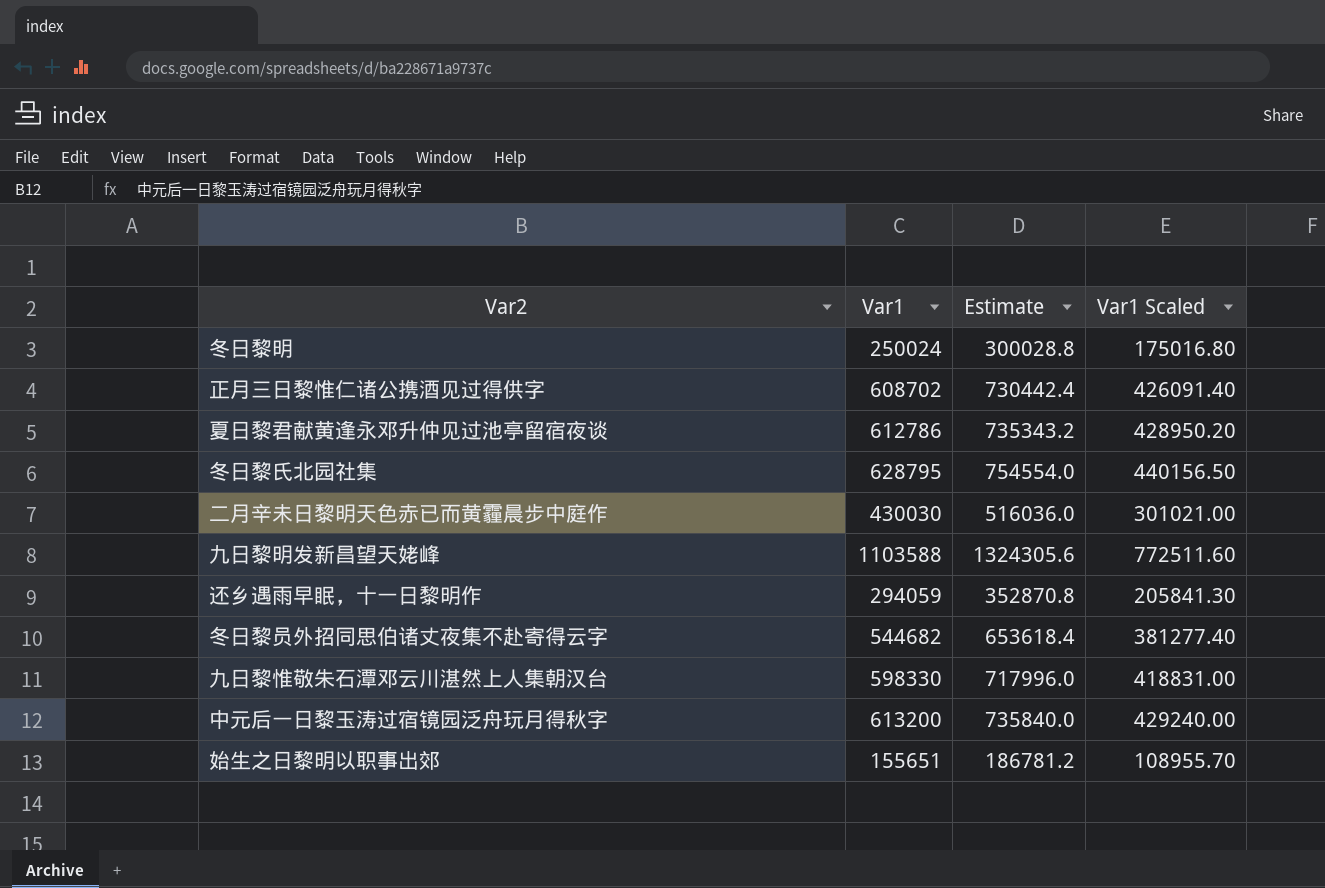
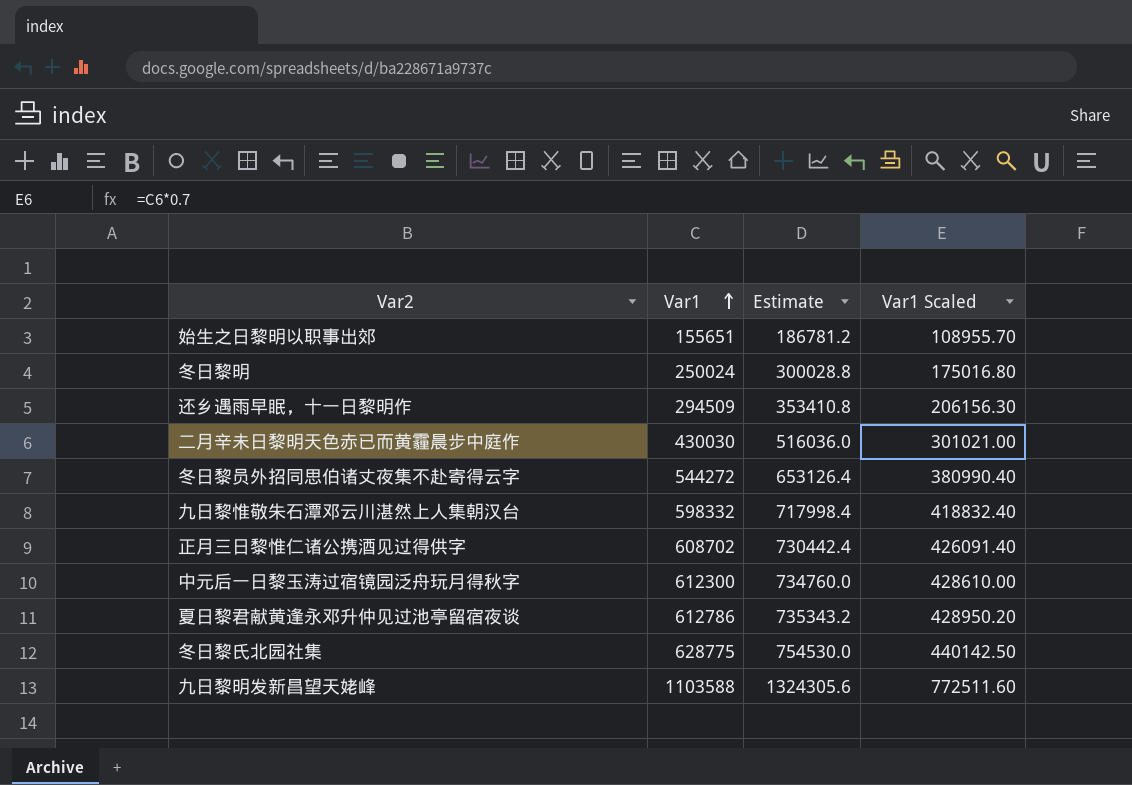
row order: none -> Var1 ascending
还乡遇雨早眠，十一日黎明作 | Var1: 294059 -> 294509
还乡遇雨早眠，十一日黎明作 | Estimate: 352870.8 -> 353410.8
还乡遇雨早眠，十一日黎明作 | Var1 Scaled: 205841.30 -> 206156.30
冬日黎员外招同思伯诸丈夜集不赴寄得云字 | Var1: 544682 -> 544272
冬日黎员外招同思伯诸丈夜集不赴寄得云字 | Estimate: 653618.4 -> 653126.4
冬日黎员外招同思伯诸丈夜集不赴寄得云字 | Var1 Scaled: 381277.40 -> 380990.40
九日黎惟敬朱石潭邓云川湛然上人集朝汉台 | Var1: 598330 -> 598332
九日黎惟敬朱石潭邓云川湛然上人集朝汉台 | Estimate: 717996.0 -> 717998.4
九日黎惟敬朱石潭邓云川湛然上人集朝汉台 | Var1 Scaled: 418831.00 -> 418832.40
中元后一日黎玉涛过宿镜园泛舟玩月得秋字 | Var1: 613200 -> 612300
中元后一日黎玉涛过宿镜园泛舟玩月得秋字 | Estimate: 735840.0 -> 734760.0
中元后一日黎玉涛过宿镜园泛舟玩月得秋字 | Var1 Scaled: 429240.00 -> 428610.00
冬日黎氏北园社集 | Var1: 628795 -> 628775
冬日黎氏北园社集 | Estimate: 754554.0 -> 754530.0
冬日黎氏北园社集 | Var1 Scaled: 440156.50 -> 440142.50

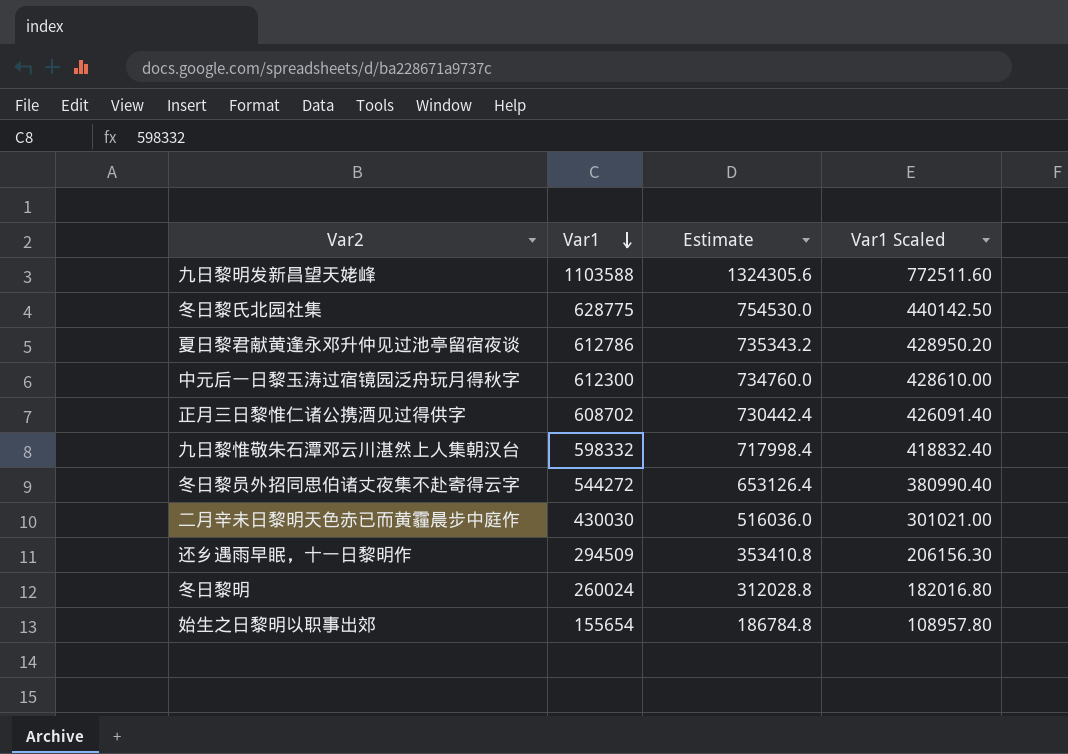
row order: Var1 ascending -> Var1 descending
冬日黎明 | Var1: 250024 -> 260024
冬日黎明 | Estimate: 300028.8 -> 312028.8
冬日黎明 | Var1 Scaled: 175016.80 -> 182016.80
始生之日黎明以职事出郊 | Var1: 155651 -> 155654
始生之日黎明以职事出郊 | Estimate: 186781.2 -> 186784.8
始生之日黎明以职事出郊 | Var1 Scaled: 108955.70 -> 108957.80

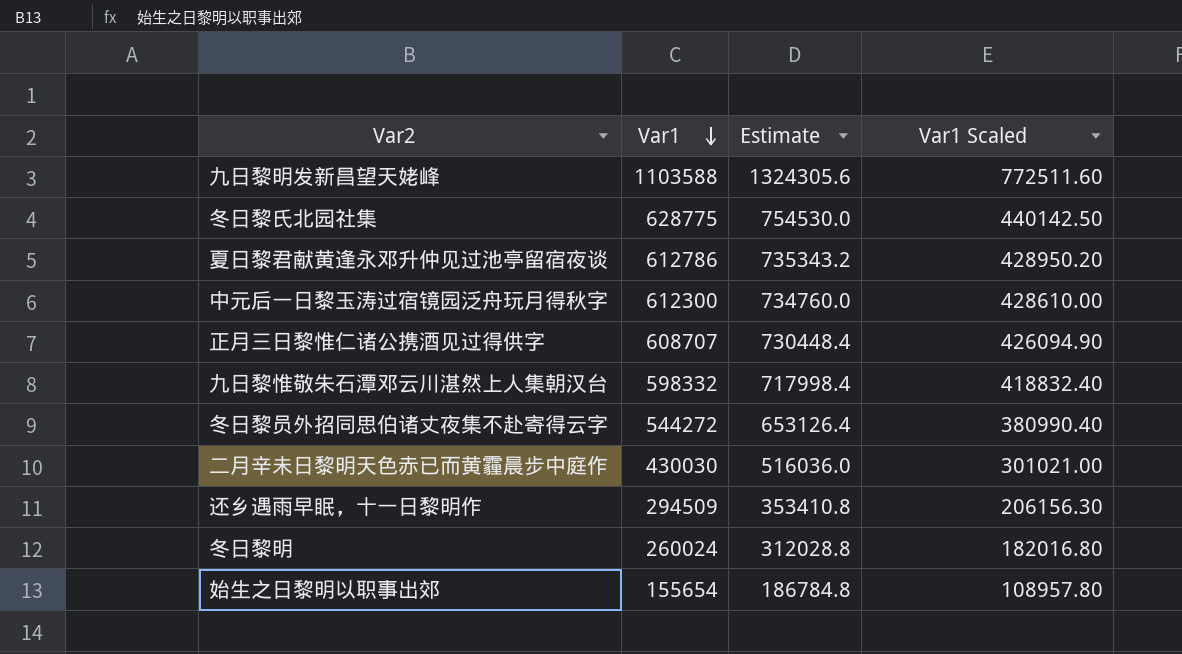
正月三日黎惟仁诸公携酒见过得供字 | Var1: 608702 -> 608707
正月三日黎惟仁诸公携酒见过得供字 | Estimate: 730442.4 -> 730448.4
正月三日黎惟仁诸公携酒见过得供字 | Var1 Scaled: 426091.40 -> 426094.90

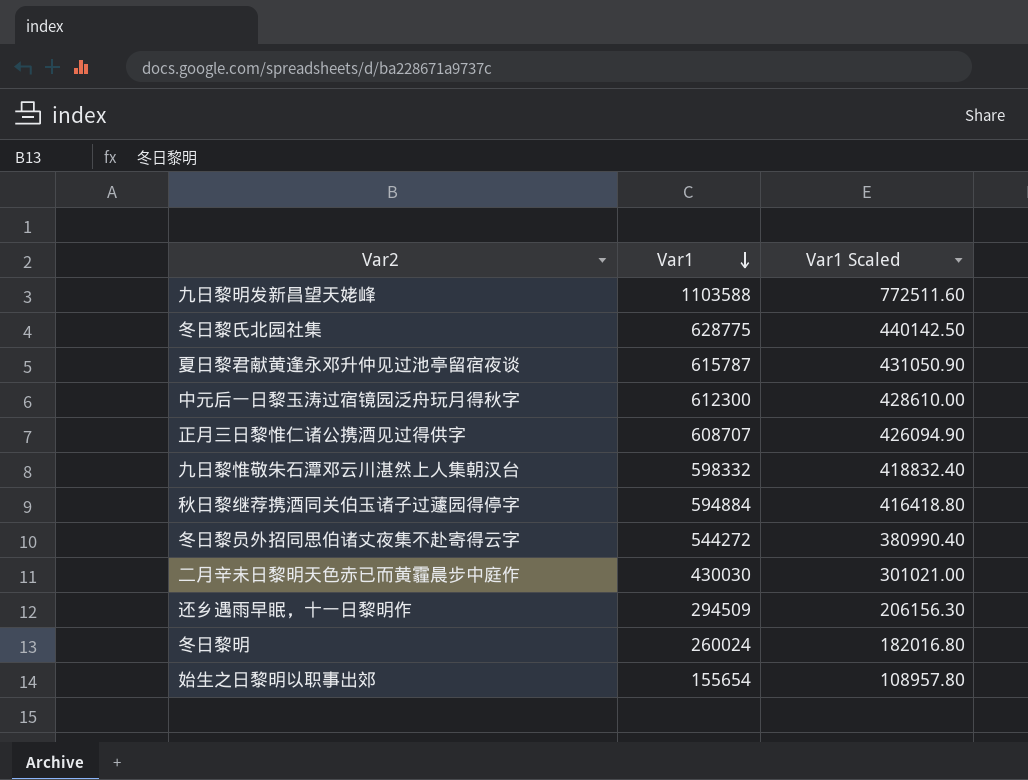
column Estimate | formula: [Var1] * 1.2 -> none
夏日黎君献黄逢永邓升仲见过池亭留宿夜谈 | Var1: 612786 -> 615787
夏日黎君献黄逢永邓升仲见过池亭留宿夜谈 | Var1 Scaled: 428950.20 -> 431050.90
row 秋日黎继荐携酒同关伯玉诸子过蘧园得停字: none -> 594884 | 416418.80

